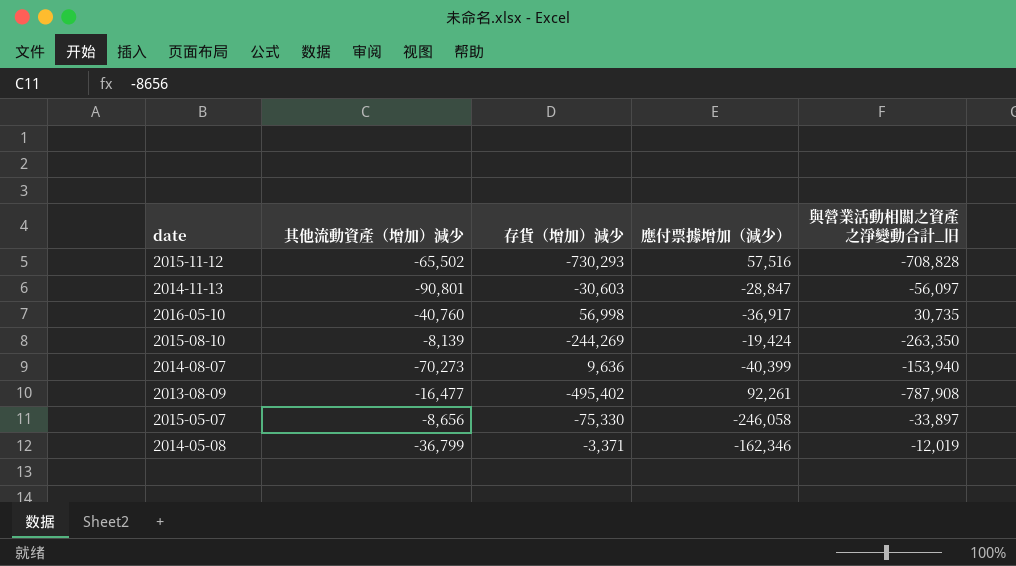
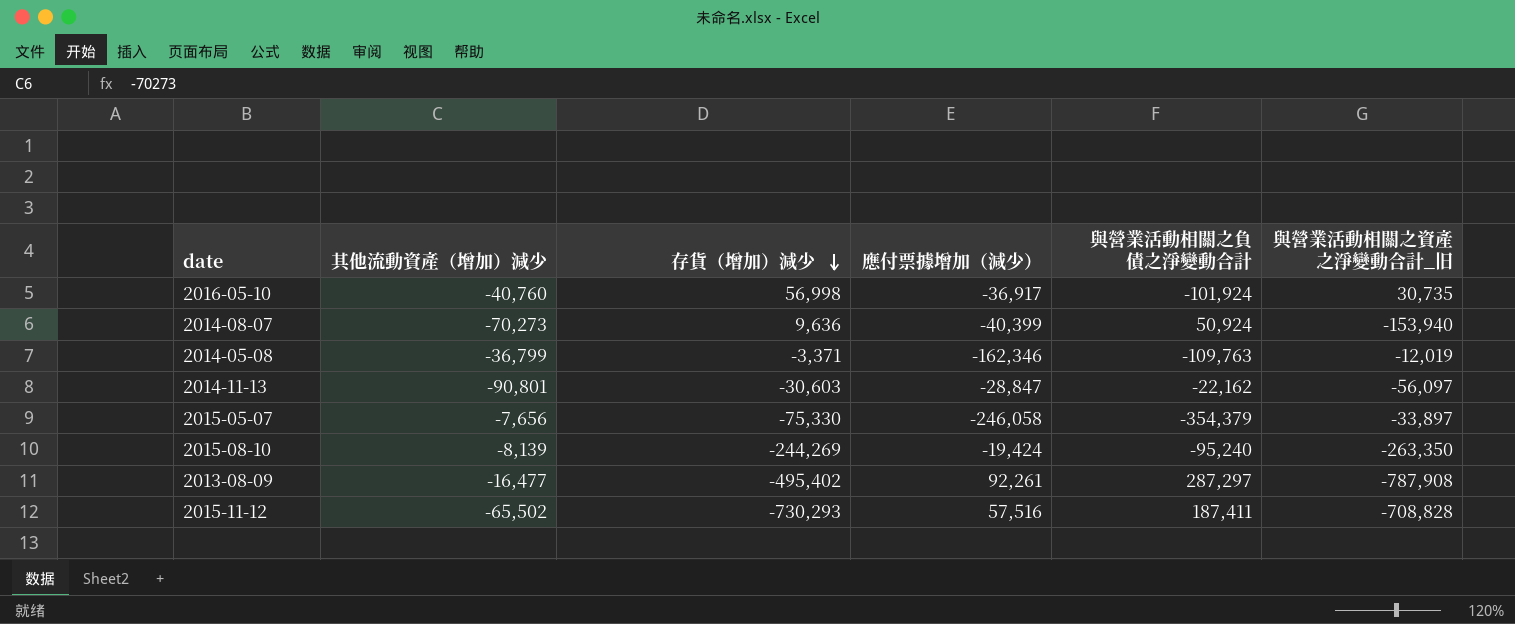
row order: none -> 存貨（增加）減少 descending
column 與營業活動相關之負債之淨變動合計 | position: none -> 5
2015-05-07 | 其他流動資產（增加）減少: -8,656 -> -7,656

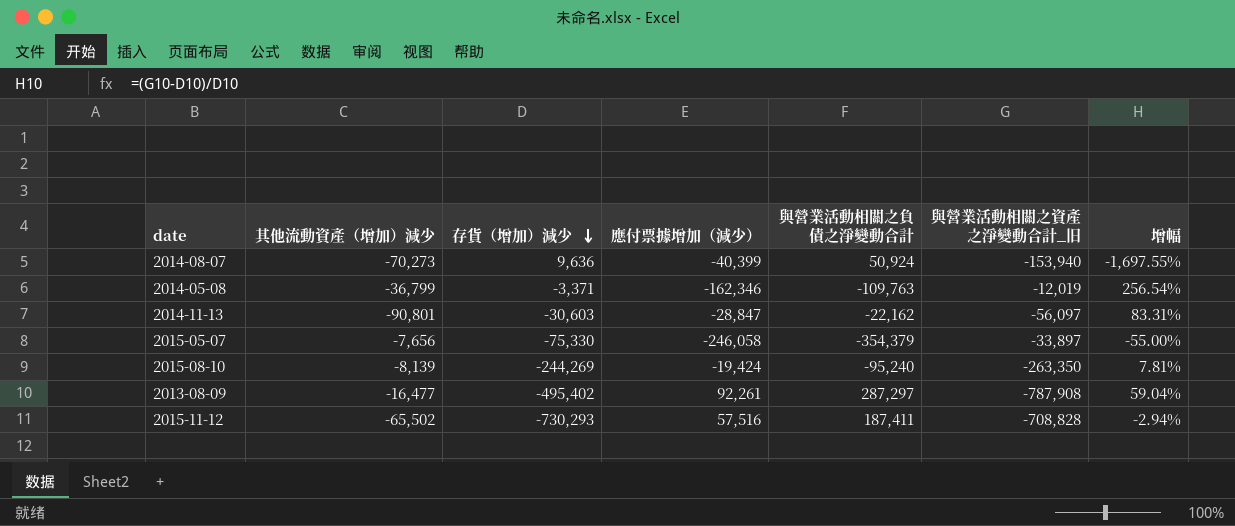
column 增幅 | formula: none -> ([與營業活動相關之資產之淨變動合計_旧] - [存貨（增加）減少]) / [存貨（增加）減少]
row 2016-05-10: -40,760 | 56,998 | -36,917 | -101,924 | 30,735 -> none

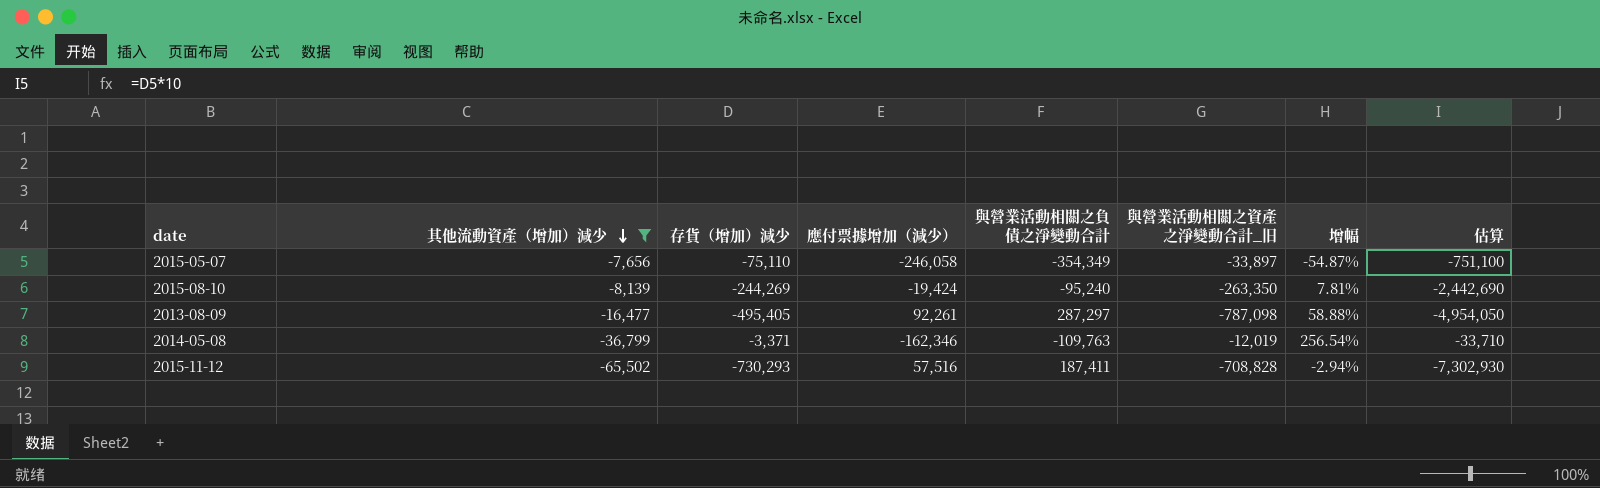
filter: none -> 其他流動資產（增加）減少 >= -65,502
row order: 存貨（增加）減少 descending -> 其他流動資產（增加）減少 descending
column 估算 | formula: none -> [存貨（增加）減少] * 10
2015-05-07 | 存貨（增加）減少: -75,330 -> -75,110
2015-05-07 | 與營業活動相關之負債之淨變動合計: -354,379 -> -354,349
2015-05-07 | 增幅: -55.00% -> -54.87%
2013-08-09 | 存貨（增加）減少: -495,402 -> -495,405
2013-08-09 | 與營業活動相關之資產之淨變動合計_旧: -787,908 -> -787,098
2013-08-09 | 增幅: 59.04% -> 58.88%

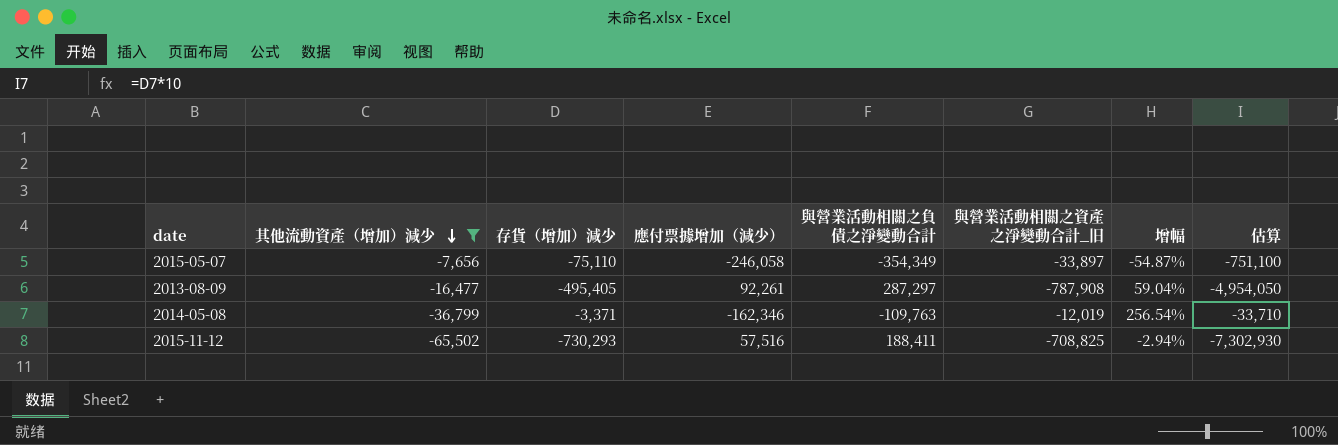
row 2015-08-10: -8,139 | -244,269 | -19,424 | -95,240 | -263,350 | 7.81% | -2,442,690 -> none
2013-08-09 | 與營業活動相關之資產之淨變動合計_旧: -787,098 -> -787,908
2013-08-09 | 增幅: 58.88% -> 59.04%
2015-11-12 | 與營業活動相關之負債之淨變動合計: 187,411 -> 188,411
2015-11-12 | 與營業活動相關之資產之淨變動合計_旧: -708,828 -> -708,825

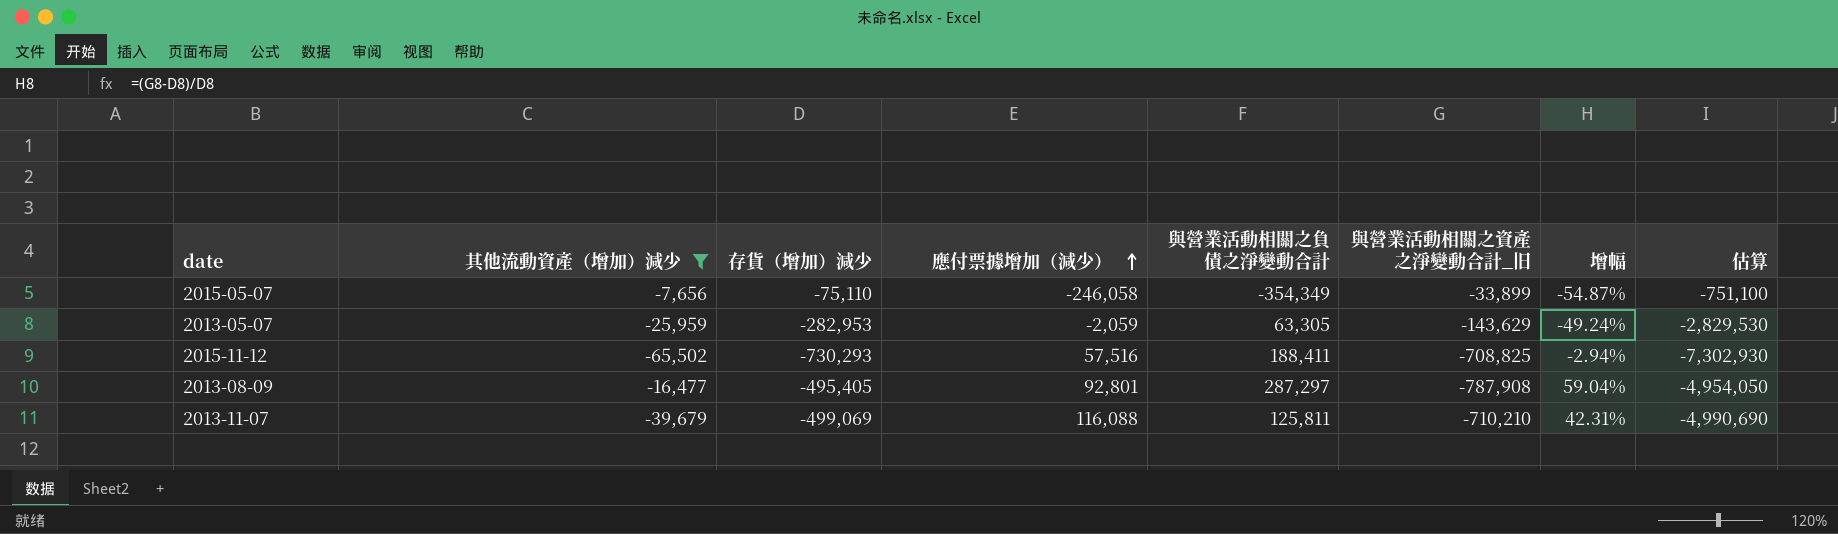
row order: 其他流動資產（增加）減少 descending -> 應付票據增加（減少） ascending
row 2014-05-08: -36,799 | -3,371 | -162,346 | -109,763 | -12,019 | 256.54% | -33,710 -> none
2015-05-07 | 與營業活動相關之資產之淨變動合計_旧: -33,897 -> -33,899
row 2013-05-07: none -> -25,959 | -282,953 | -2,059 | 63,305 | -143,629 | -49.24% | -2,829,530
2013-08-09 | 應付票據增加（減少）: 92,261 -> 92,801
row 2013-11-07: none -> -39,679 | -499,069 | 116,088 | 125,811 | -710,210 | 42.31% | -4,990,690

